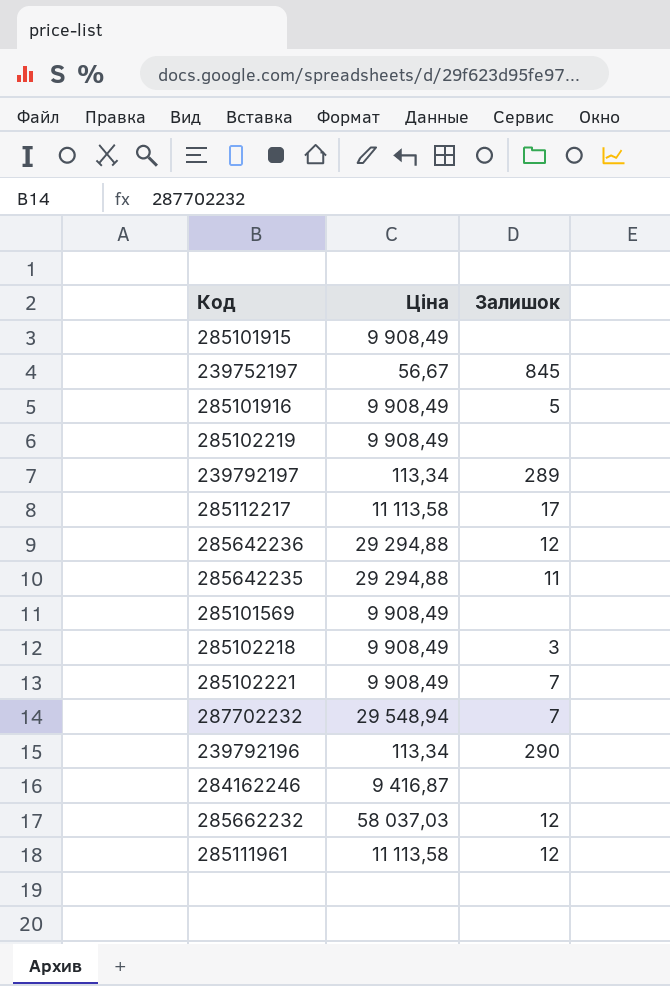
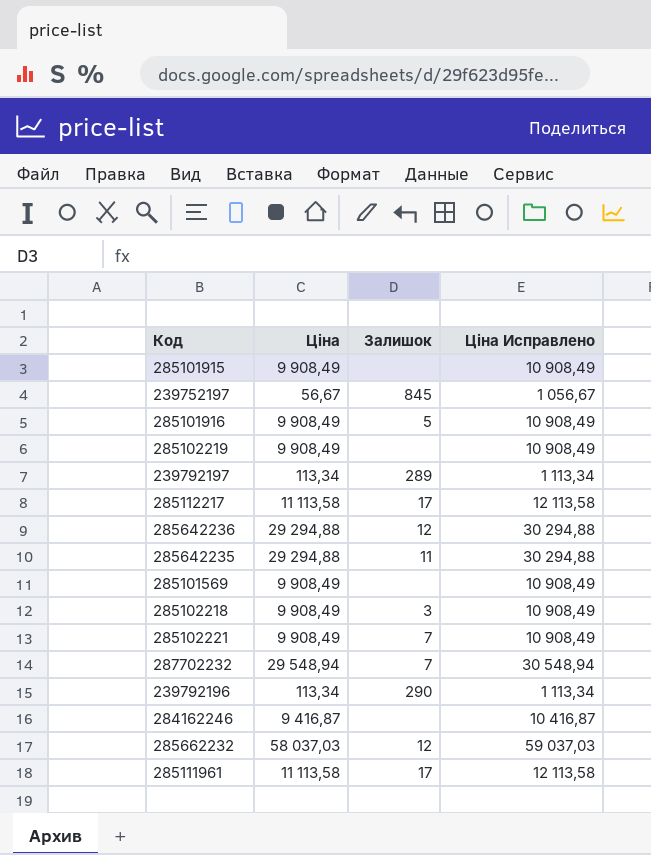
column Ціна Исправлено | formula: none -> [Ціна] + 1000
285111961 | Залишок: 12 -> 17

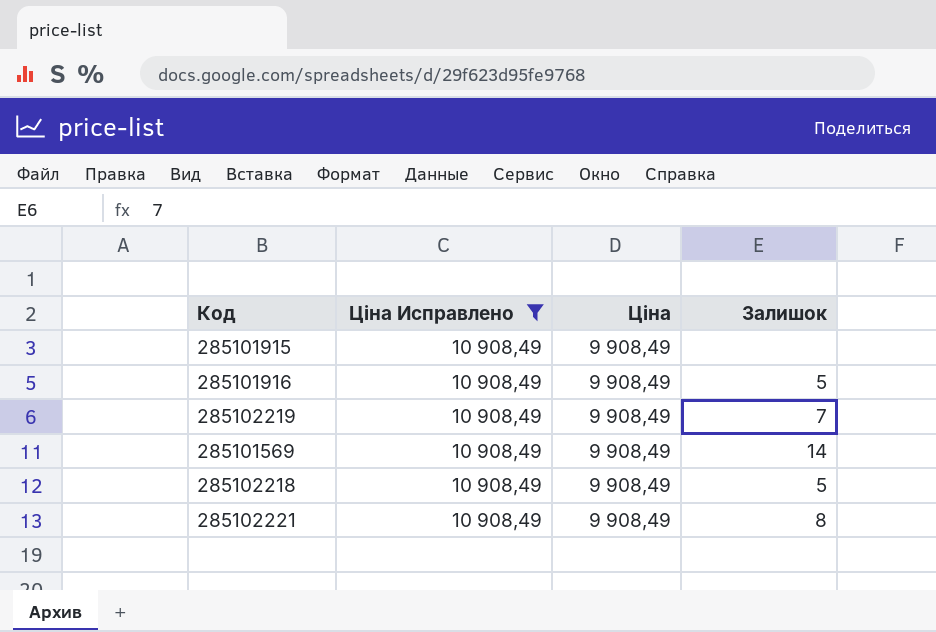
filter: none -> Ціна Исправлено = 10 908,49
column Ціна Исправлено | position: 4 -> 2
285102219 | Залишок: none -> 7
285101569 | Залишок: none -> 14
285102218 | Залишок: 3 -> 5
285102221 | Залишок: 7 -> 8

